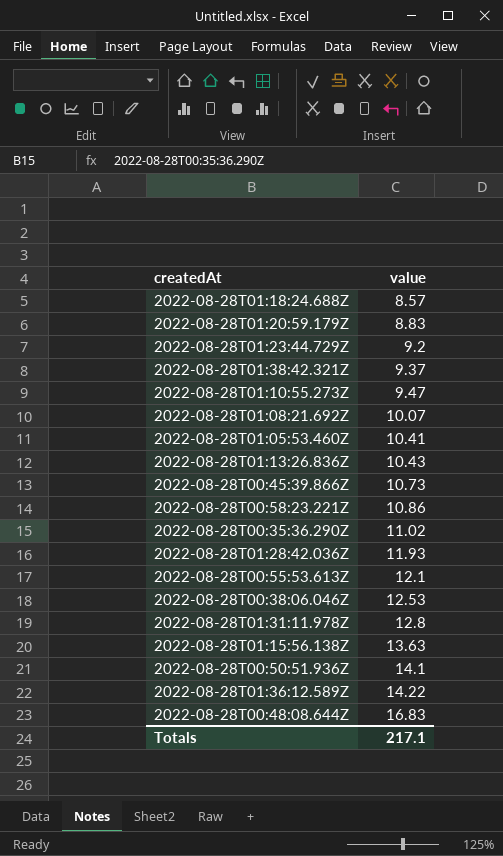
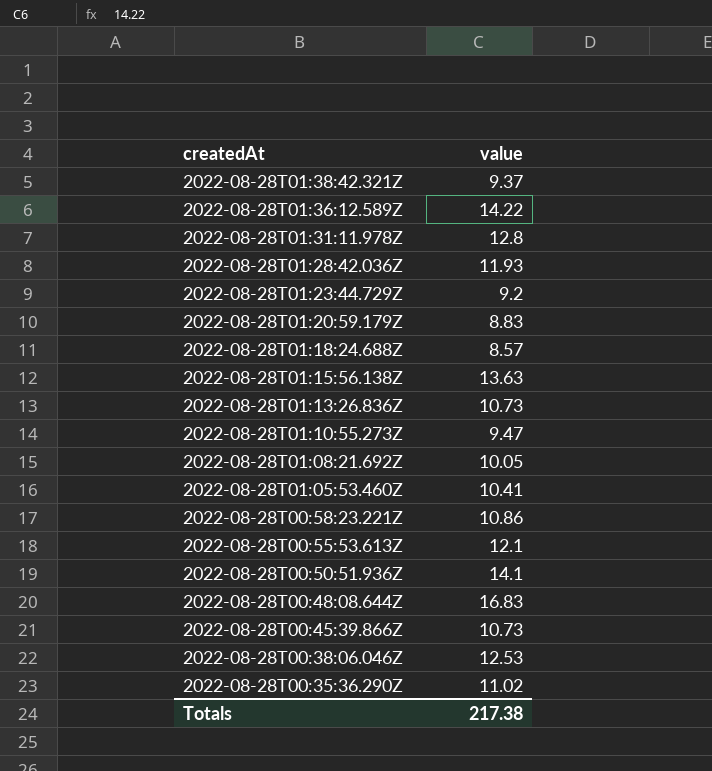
row order: value ascending -> createdAt descending
2022-08-28T01:13:26.836Z | value: 10.43 -> 10.73
2022-08-28T01:08:21.692Z | value: 10.07 -> 10.05
Totals | value: 217.1 -> 217.38

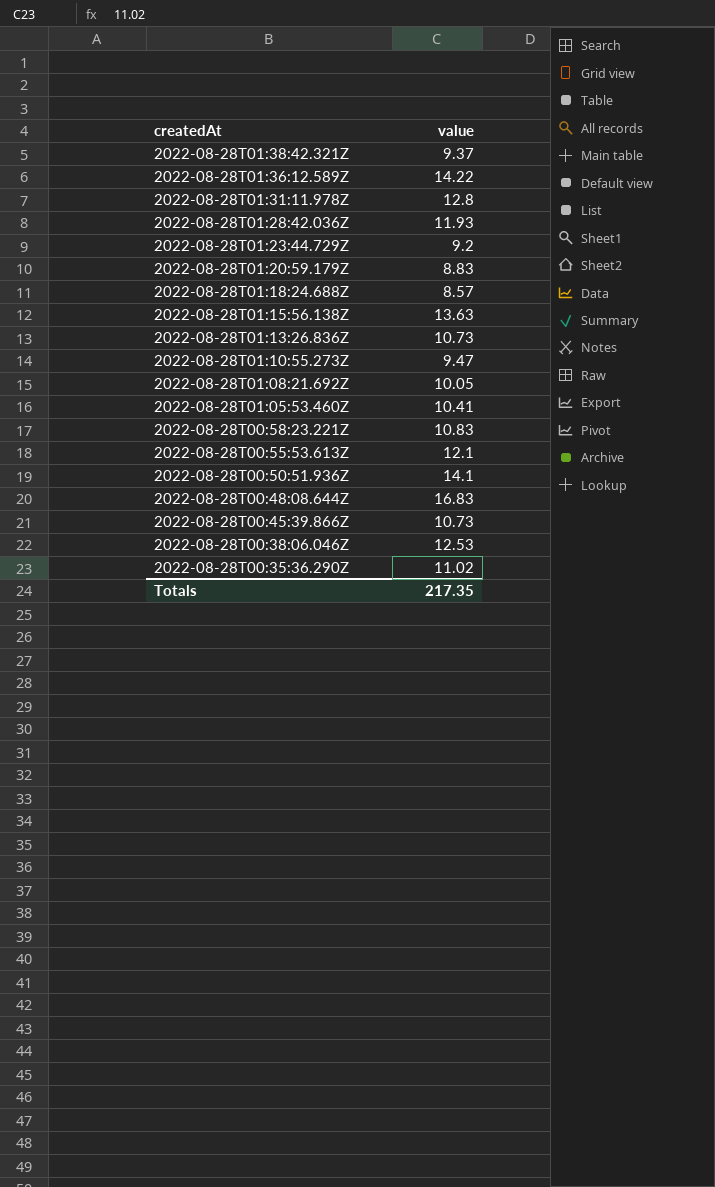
2022-08-28T00:58:23.221Z | value: 10.86 -> 10.83
Totals | value: 217.38 -> 217.35

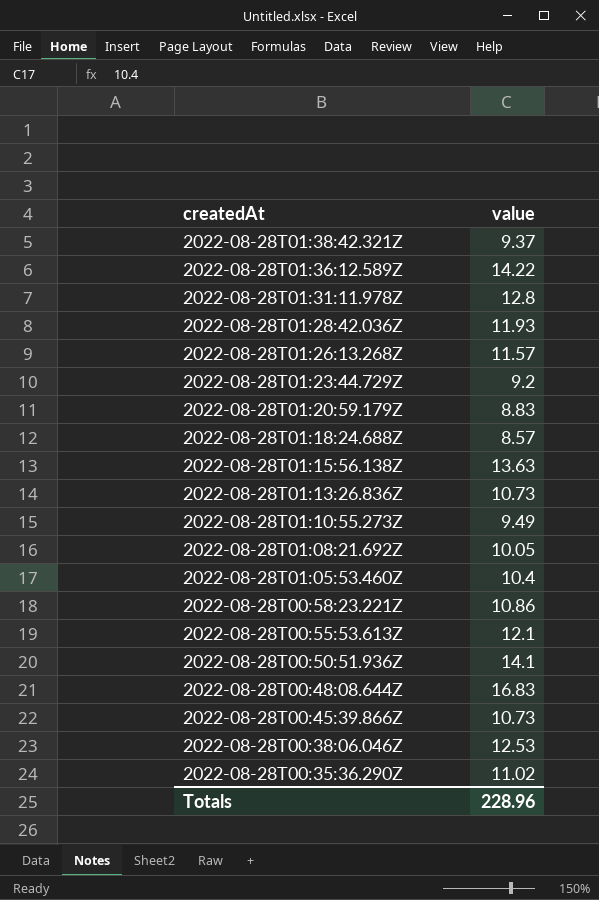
row 2022-08-28T01:26:13.268Z: none -> 11.57
2022-08-28T01:10:55.273Z | value: 9.47 -> 9.49
2022-08-28T01:05:53.460Z | value: 10.41 -> 10.4
2022-08-28T00:58:23.221Z | value: 10.83 -> 10.86
Totals | value: 217.35 -> 228.96

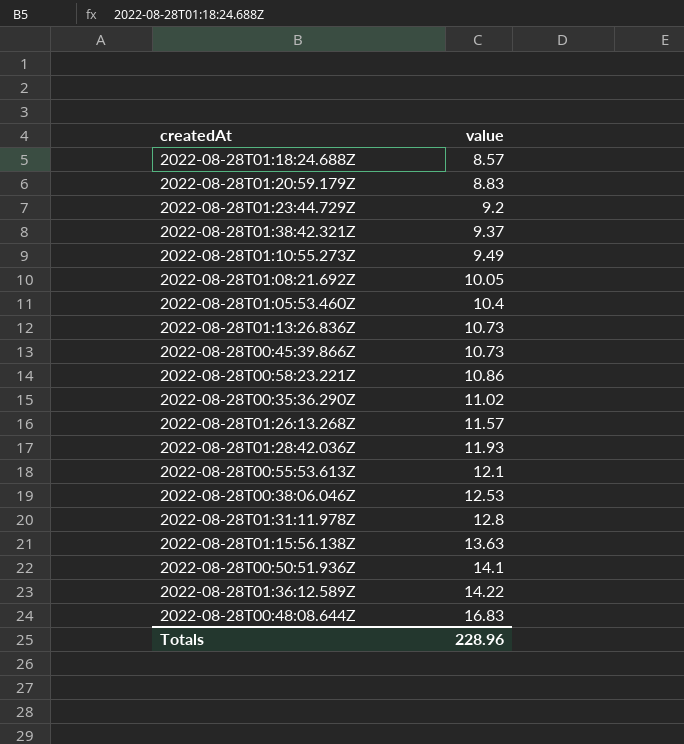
row order: createdAt descending -> value ascending

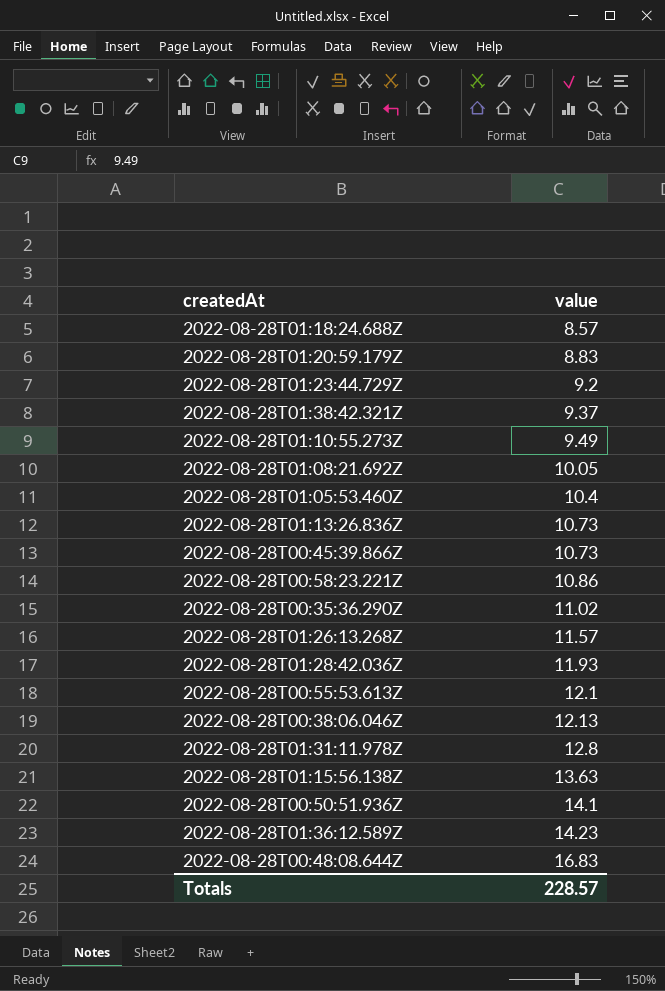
2022-08-28T00:38:06.046Z | value: 12.53 -> 12.13
2022-08-28T01:36:12.589Z | value: 14.22 -> 14.23
Totals | value: 228.96 -> 228.57

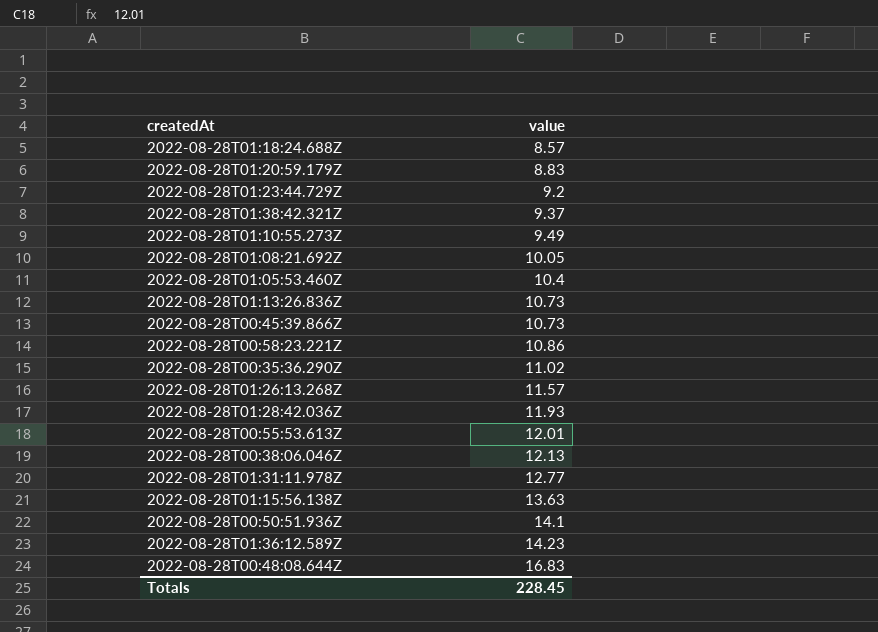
2022-08-28T00:55:53.613Z | value: 12.1 -> 12.01
2022-08-28T01:31:11.978Z | value: 12.8 -> 12.77
Totals | value: 228.57 -> 228.45

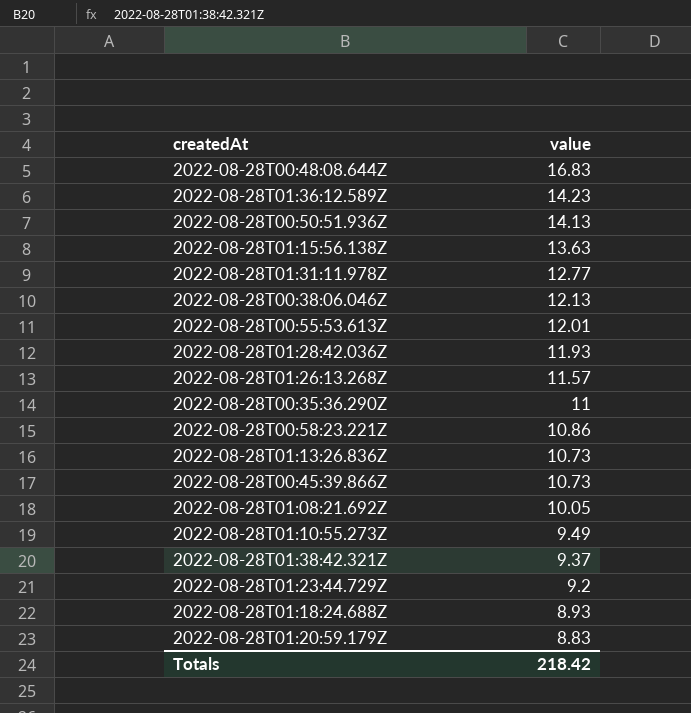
row order: value ascending -> value descending
row 2022-08-28T01:05:53.460Z: 10.4 -> none
2022-08-28T00:50:51.936Z | value: 14.1 -> 14.13
2022-08-28T00:35:36.290Z | value: 11.02 -> 11
2022-08-28T01:18:24.688Z | value: 8.57 -> 8.93
Totals | value: 228.45 -> 218.42

